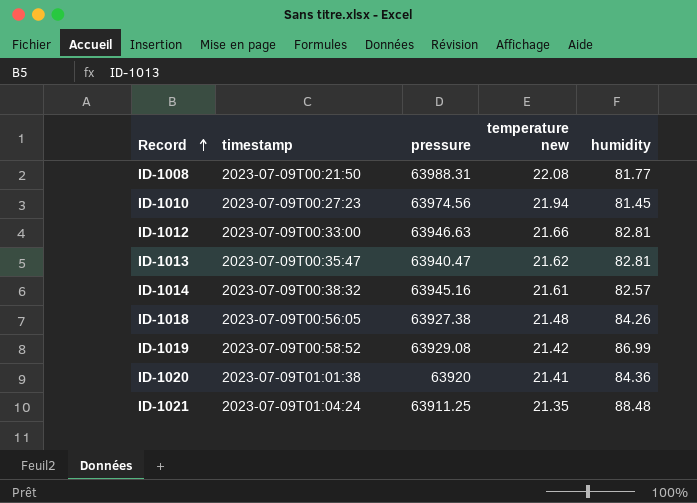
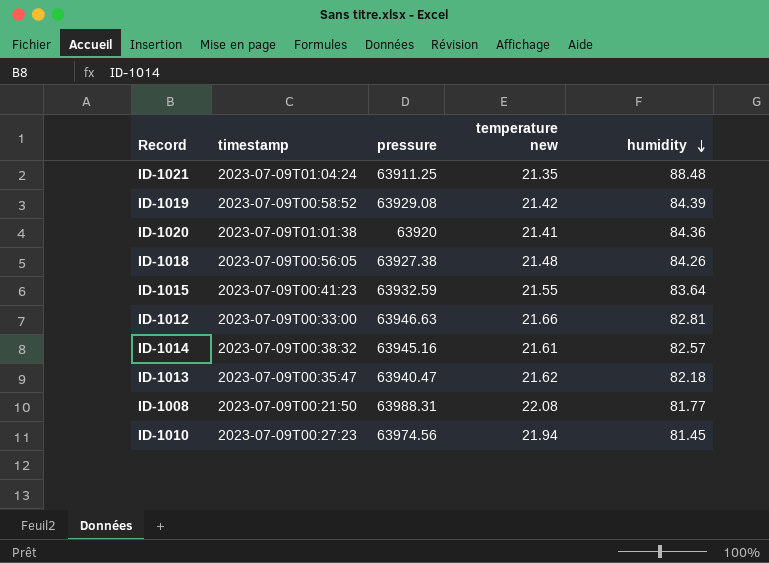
row order: Record ascending -> humidity descending
ID-1019 | humidity: 86.99 -> 84.39
row ID-1015: none -> 2023-07-09T00:41:23 | 63932.59 | 21.55 | 83.64
ID-1013 | humidity: 82.81 -> 82.18

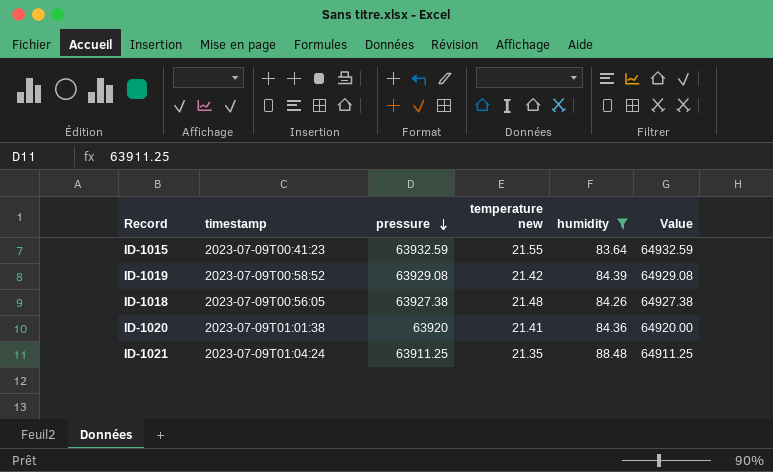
filter: none -> humidity >= 83.64
row order: humidity descending -> pressure descending
column Value | formula: none -> [pressure] + 1000

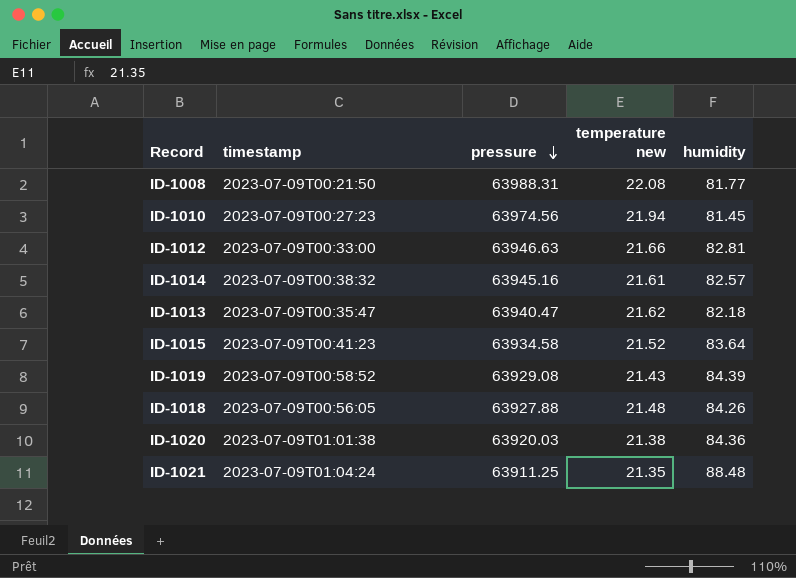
filter: humidity >= 83.64 -> none
column Value | formula: [pressure] + 1000 -> none
ID-1015 | pressure: 63932.59 -> 63934.58
ID-1015 | temperature new: 21.55 -> 21.52
ID-1019 | temperature new: 21.42 -> 21.43
ID-1018 | pressure: 63927.38 -> 63927.88
ID-1020 | pressure: 63920 -> 63920.03
ID-1020 | temperature new: 21.41 -> 21.38

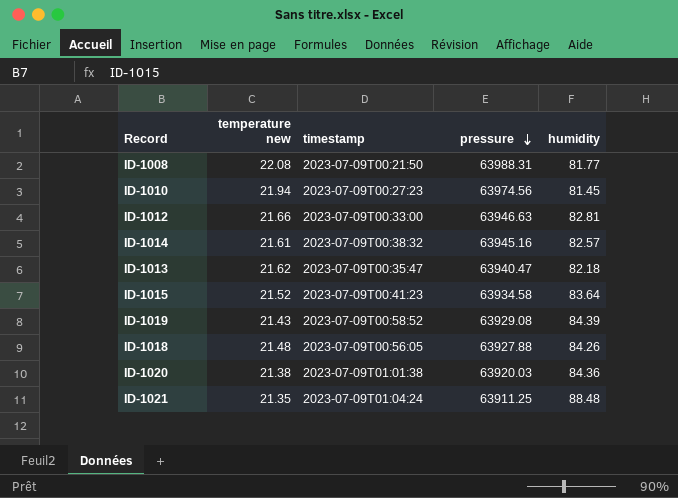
column temperature new | position: 4 -> 2

